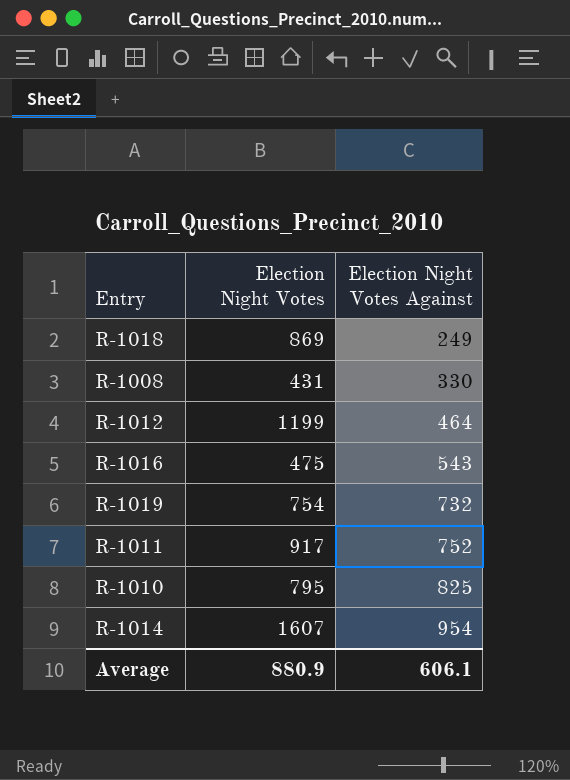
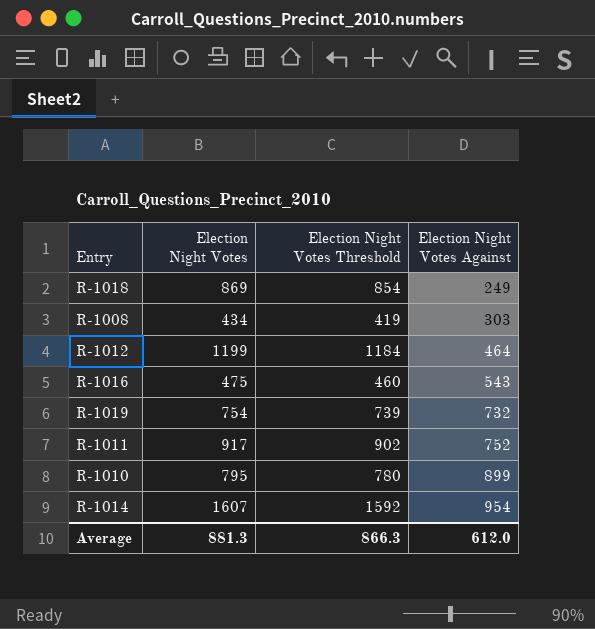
column Election Night Votes Threshold | formula: none -> [Election Night Votes] - 15
R-1008 | Election Night Votes: 431 -> 434
R-1008 | Election Night Votes Against: 330 -> 303
R-1010 | Election Night Votes Against: 825 -> 899
Average | Election Night Votes: 880.9 -> 881.3
Average | Election Night Votes Against: 606.1 -> 612.0

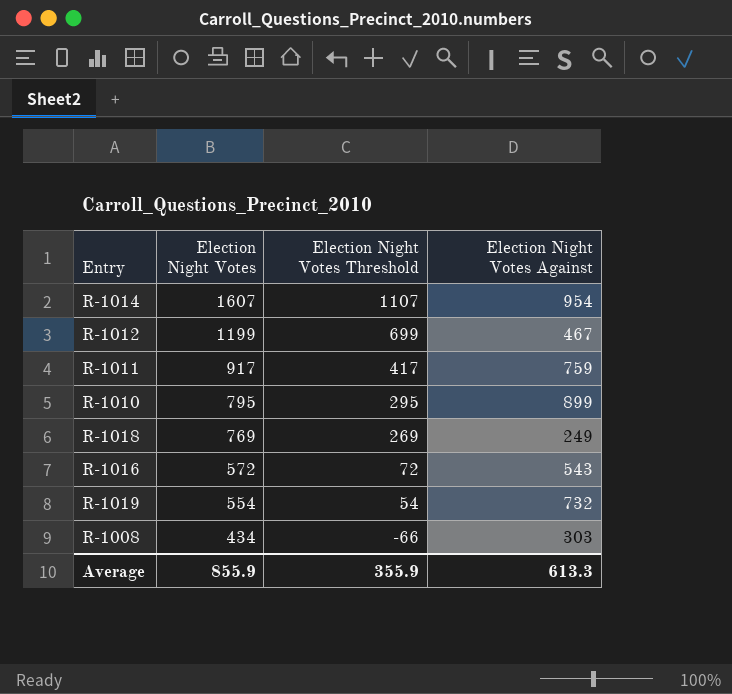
row order: Election Night Votes Against ascending -> Election Night Votes descending
column Election Night Votes Threshold | formula: [Election Night Votes] - 15 -> [Election Night Votes] - 500
R-1012 | Election Night Votes Against: 464 -> 467
R-1011 | Election Night Votes Against: 752 -> 759
R-1018 | Election Night Votes: 869 -> 769
R-1016 | Election Night Votes: 475 -> 572
R-1019 | Election Night Votes: 754 -> 554
Average | Election Night Votes: 881.3 -> 855.9
Average | Election Night Votes Threshold: 866.3 -> 355.9
Average | Election Night Votes Against: 612.0 -> 613.3

